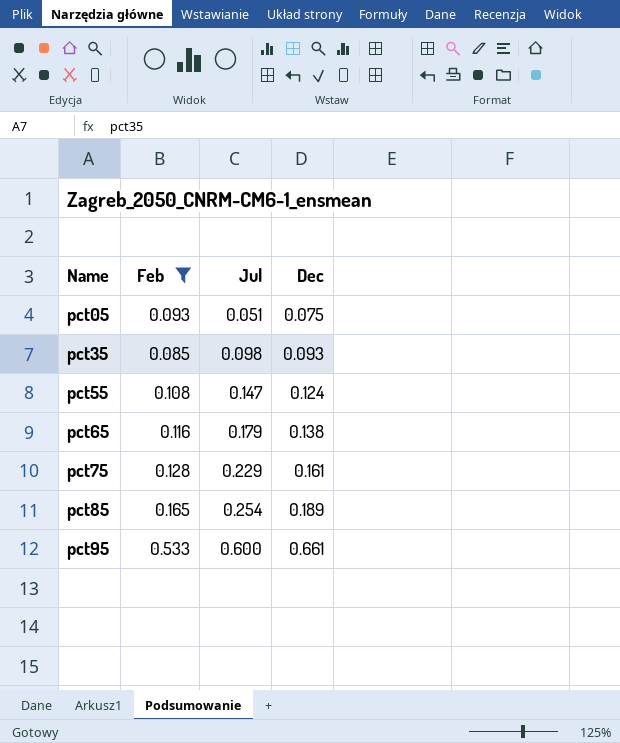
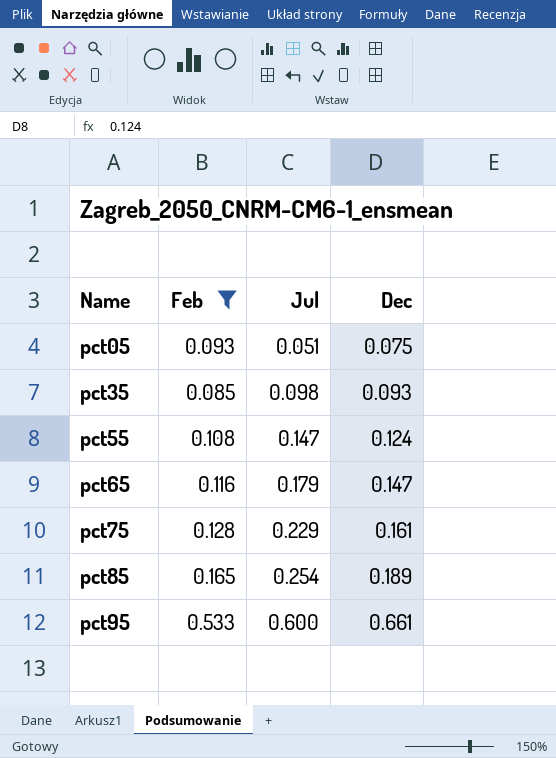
pct65 | Dec: 0.138 -> 0.147

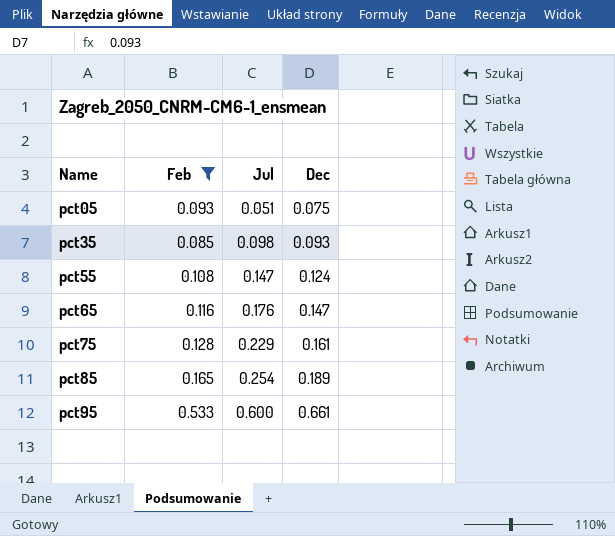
pct65 | Jul: 0.179 -> 0.176

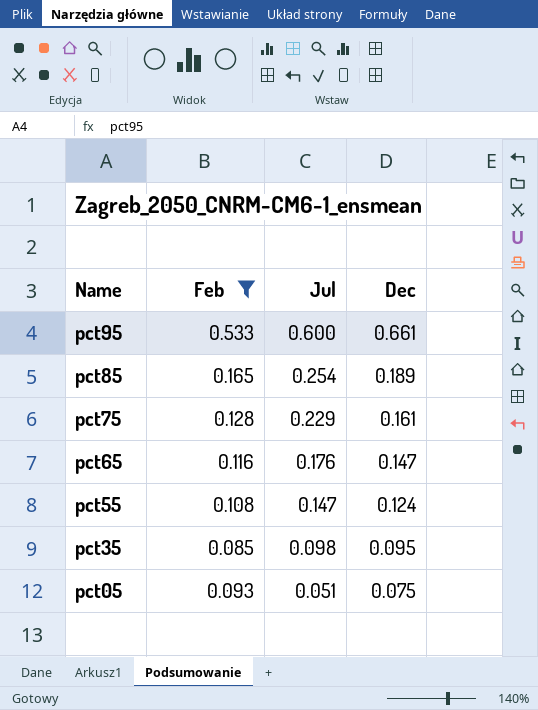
row order: Name ascending -> Name descending
pct35 | Dec: 0.093 -> 0.095

